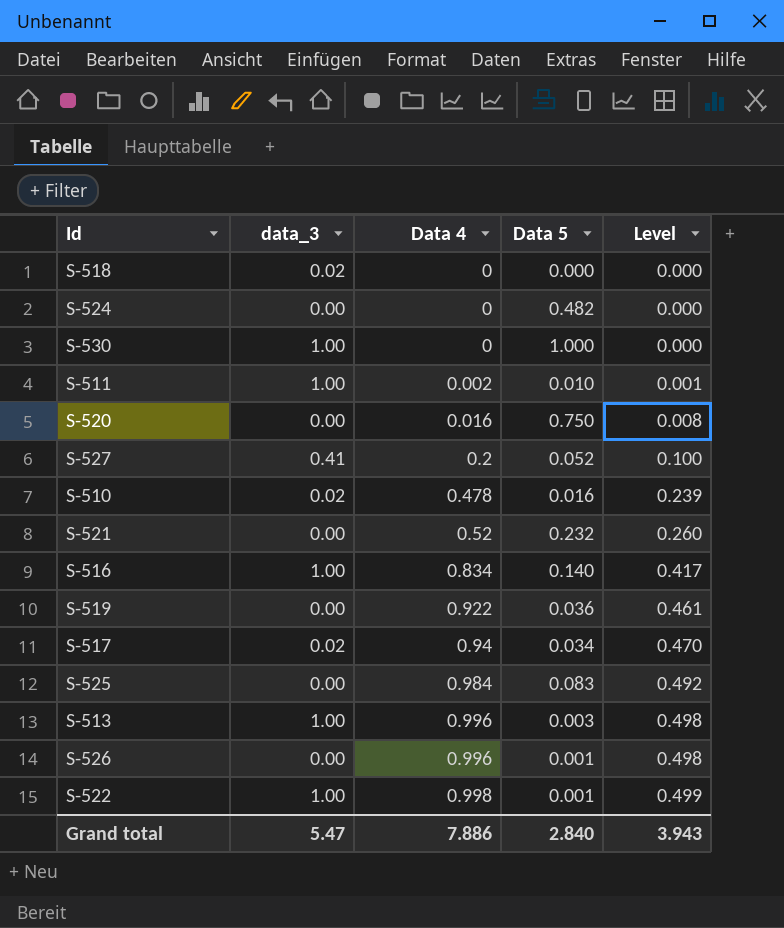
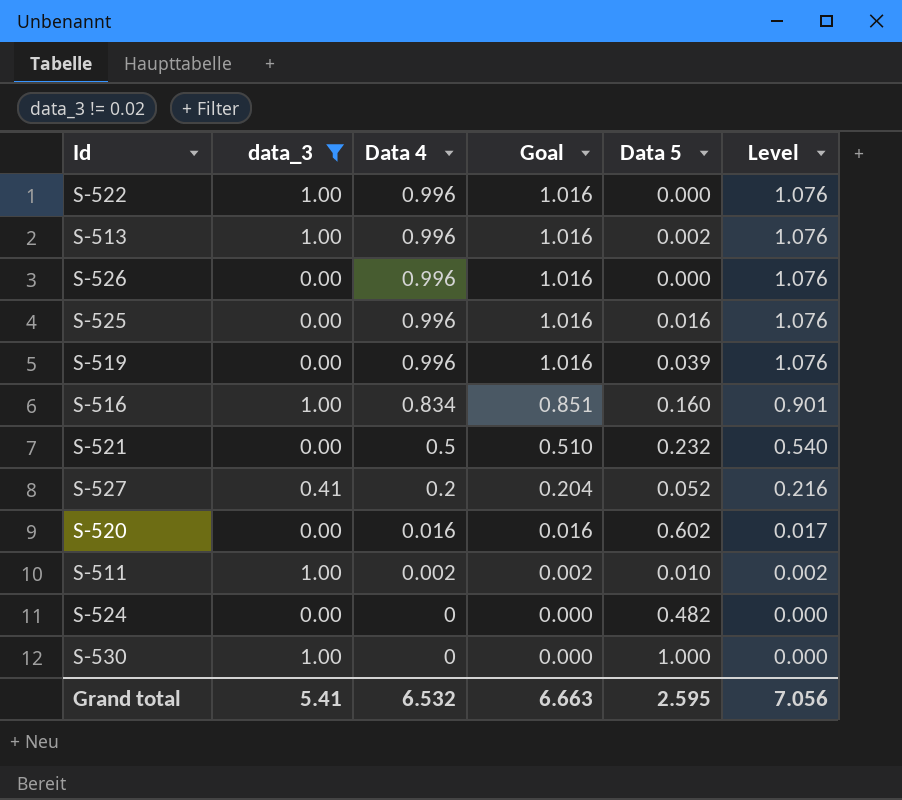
filter: none -> data_3 != 0.02
row order: Data 4 ascending -> Data 4 descending
column Goal | formula: none -> [Data 4] * 1.02
column Level | formula: [Data 4] * 0.5 -> [Data 4] * 1.08
S-522 | Data 4: 0.998 -> 0.996
S-522 | Data 5: 0.001 -> 0.000
S-513 | Data 5: 0.003 -> 0.002
S-526 | Data 5: 0.001 -> 0.000
S-525 | Data 4: 0.984 -> 0.996
S-525 | Data 5: 0.083 -> 0.016
S-519 | Data 4: 0.922 -> 0.996
S-519 | Data 5: 0.036 -> 0.039
S-516 | Data 5: 0.140 -> 0.160
S-521 | Data 4: 0.52 -> 0.5
S-520 | Data 5: 0.750 -> 0.602
Grand total | data_3: 5.47 -> 5.41
Grand total | Data 4: 7.886 -> 6.532
Grand total | Data 5: 2.840 -> 2.595
Grand total | Level: 3.943 -> 7.056

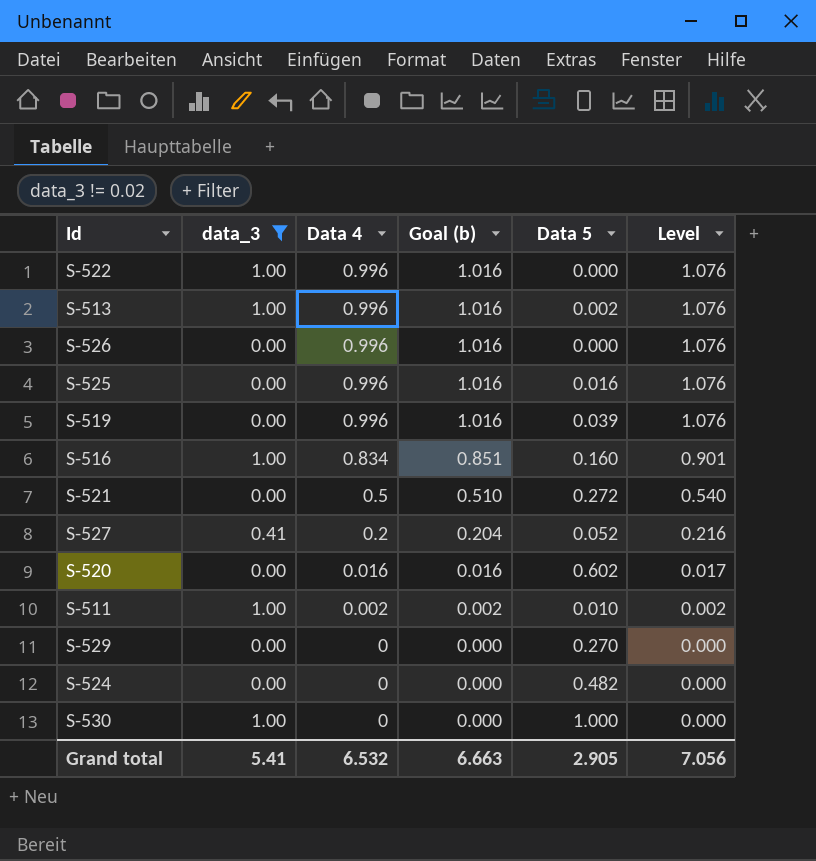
column name: Goal -> Goal (b)
S-521 | Data 5: 0.232 -> 0.272
row S-529: none -> 0.00 | 0 | 0.000 | 0.270 | 0.000
Grand total | Data 5: 2.595 -> 2.905

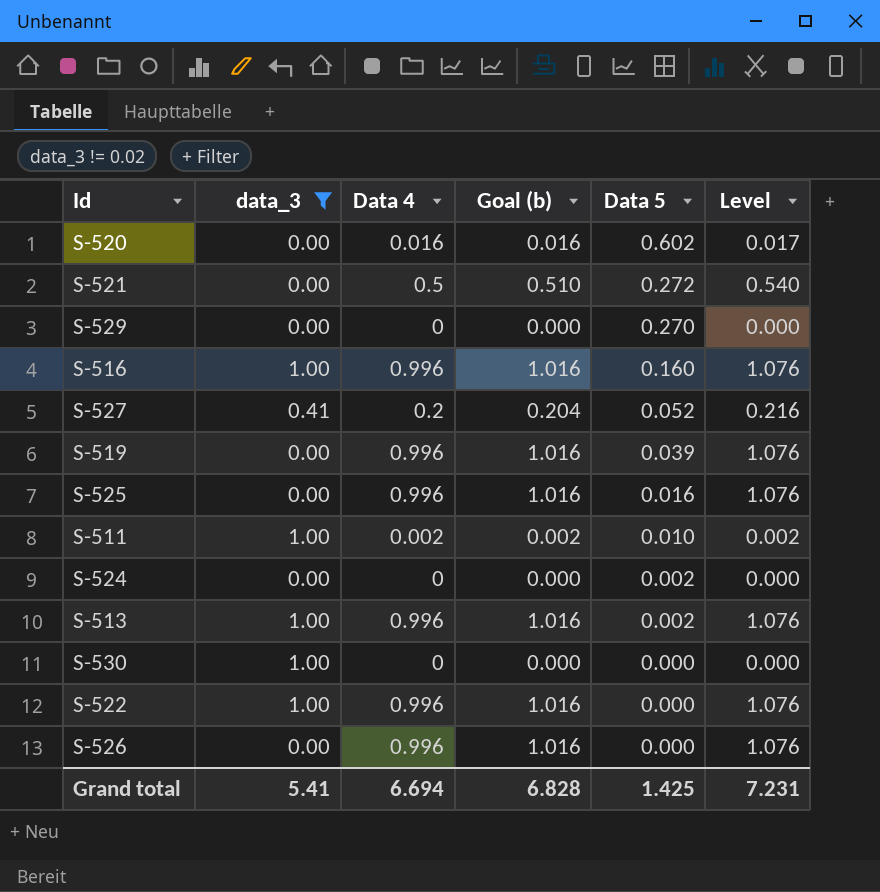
row order: Data 4 descending -> Data 5 descending
S-516 | Data 4: 0.834 -> 0.996
S-516 | Goal (b): 0.851 -> 1.016
S-516 | Level: 0.901 -> 1.076
S-524 | Data 5: 0.482 -> 0.002
S-530 | Data 5: 1.000 -> 0.000
Grand total | Data 4: 6.532 -> 6.694
Grand total | Goal (b): 6.663 -> 6.828
Grand total | Data 5: 2.905 -> 1.425
Grand total | Level: 7.056 -> 7.231

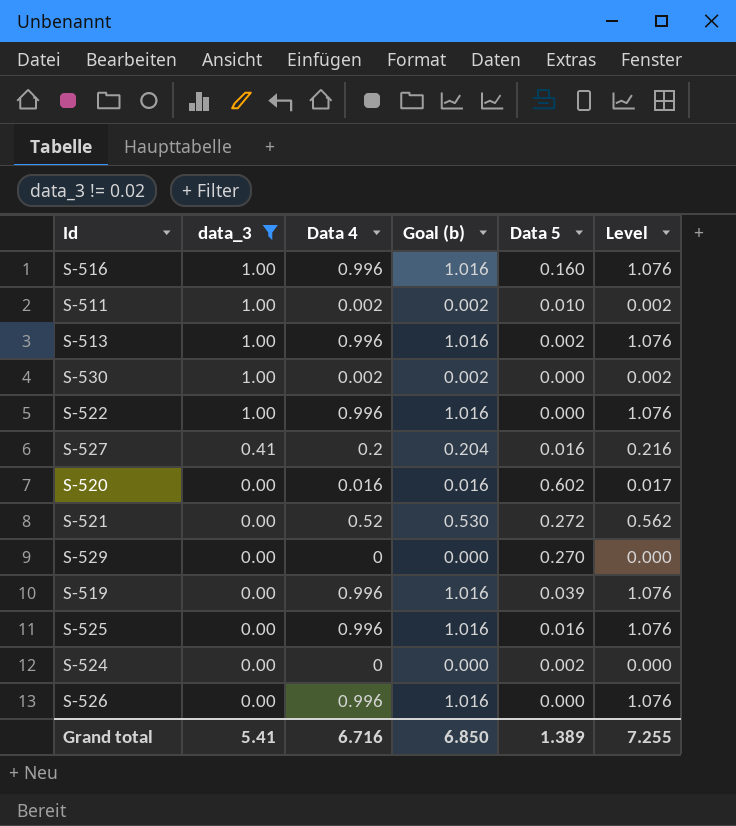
row order: Data 5 descending -> data_3 descending
S-530 | Data 4: 0 -> 0.002
S-530 | Goal (b): 0.000 -> 0.002
S-530 | Level: 0.000 -> 0.002
S-527 | Data 5: 0.052 -> 0.016
S-521 | Data 4: 0.5 -> 0.52
S-521 | Goal (b): 0.510 -> 0.530
S-521 | Level: 0.540 -> 0.562
Grand total | Data 4: 6.694 -> 6.716
Grand total | Goal (b): 6.828 -> 6.850
Grand total | Data 5: 1.425 -> 1.389
Grand total | Level: 7.231 -> 7.255

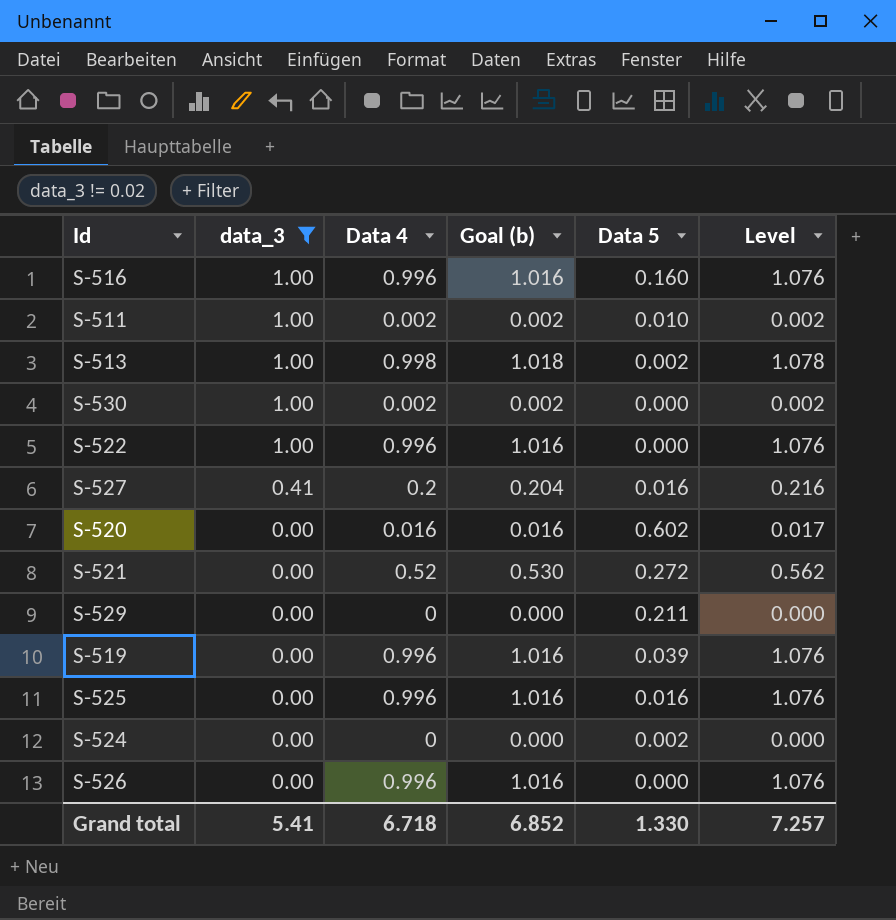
S-513 | Data 4: 0.996 -> 0.998
S-513 | Goal (b): 1.016 -> 1.018
S-513 | Level: 1.076 -> 1.078
S-529 | Data 5: 0.270 -> 0.211
Grand total | Data 4: 6.716 -> 6.718
Grand total | Goal (b): 6.850 -> 6.852
Grand total | Data 5: 1.389 -> 1.330
Grand total | Level: 7.255 -> 7.257

